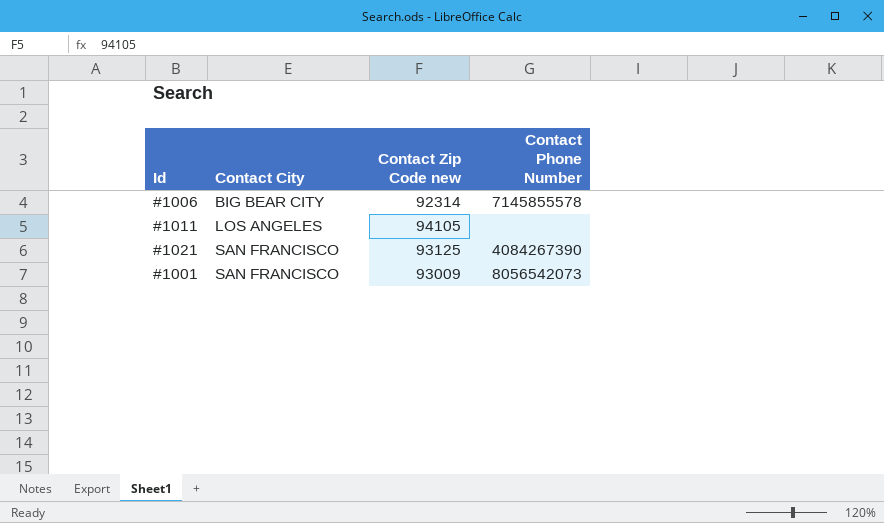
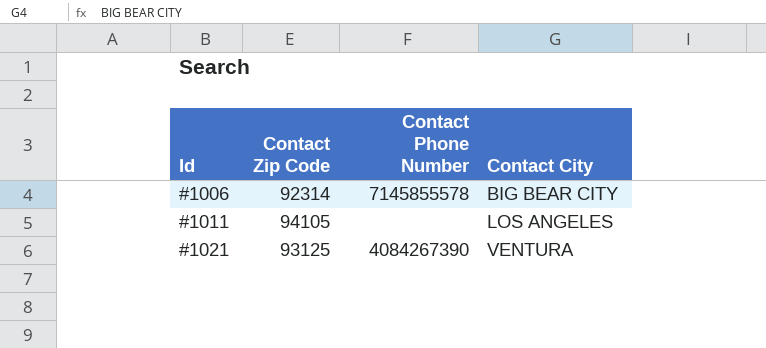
column name: Contact Zip Code new -> Contact Zip Code
column Contact City | position: 2 -> 4
row #1001: SAN FRANCISCO | 93009 | 8056542073 -> none
#1021 | Contact City: SAN FRANCISCO -> VENTURA

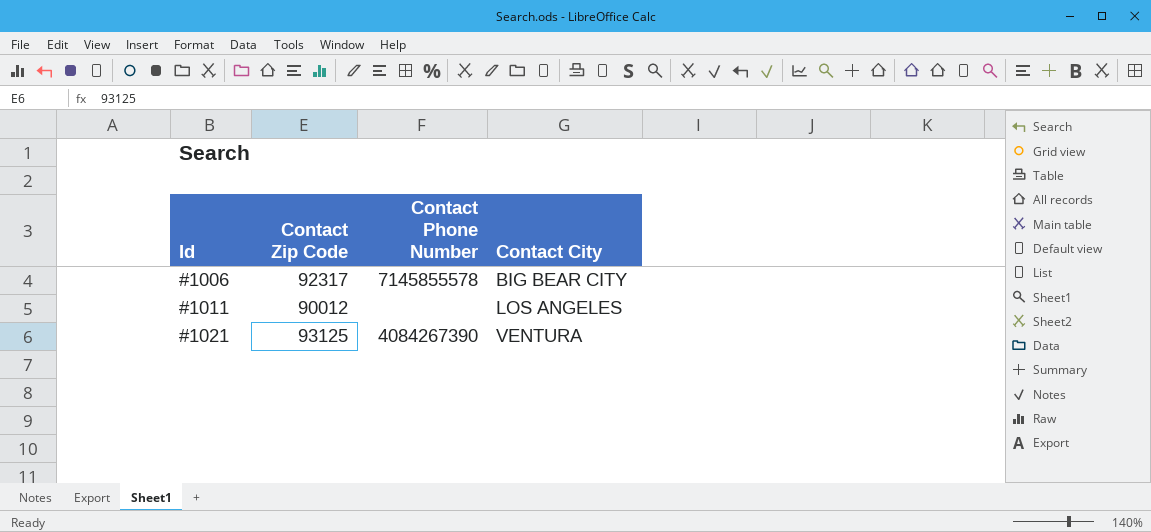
#1006 | Contact Zip Code: 92314 -> 92317
#1011 | Contact Zip Code: 94105 -> 90012

